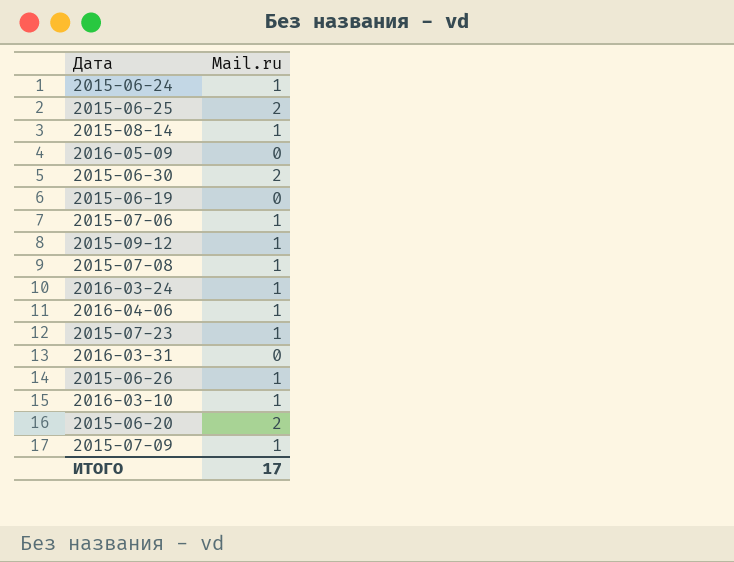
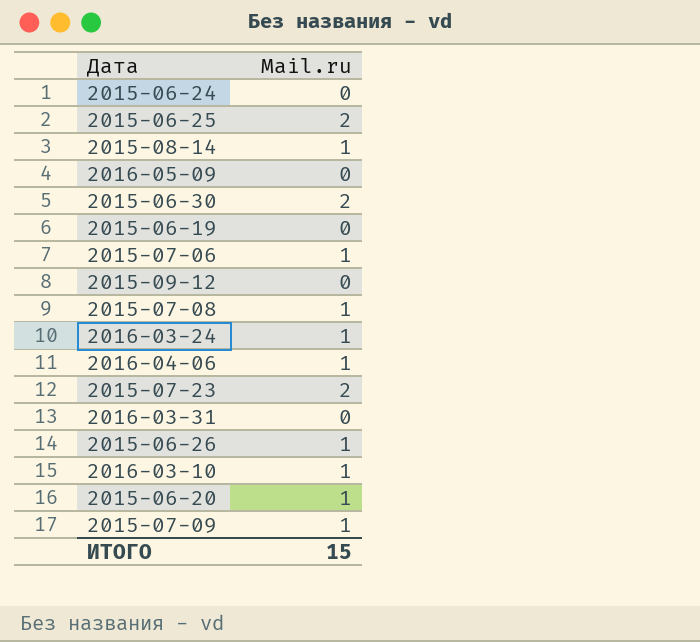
2015-06-24 | Mail.ru: 1 -> 0
2015-09-12 | Mail.ru: 1 -> 0
2015-07-23 | Mail.ru: 1 -> 2
2015-06-20 | Mail.ru: 2 -> 1
ИТОГО | Mail.ru: 17 -> 15

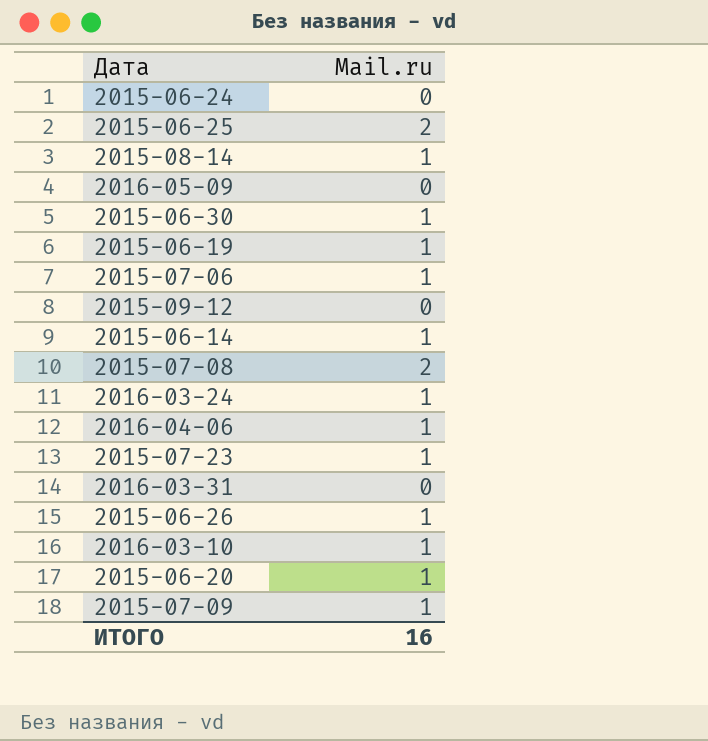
2015-06-30 | Mail.ru: 2 -> 1
2015-06-19 | Mail.ru: 0 -> 1
row 2015-06-14: none -> 1
2015-07-08 | Mail.ru: 1 -> 2
2015-07-23 | Mail.ru: 2 -> 1
ИТОГО | Mail.ru: 15 -> 16

